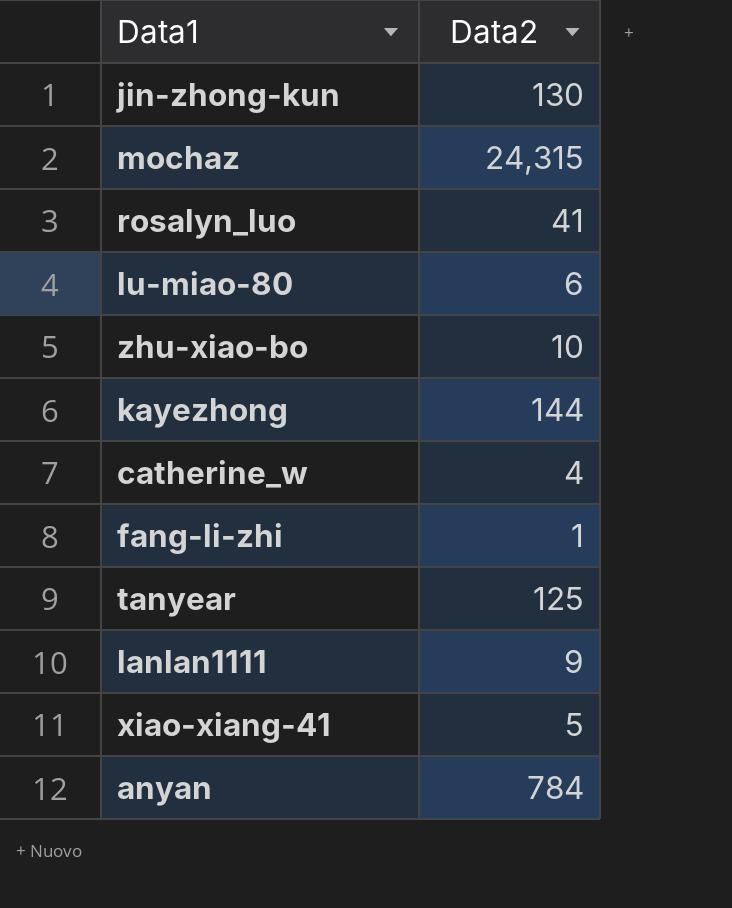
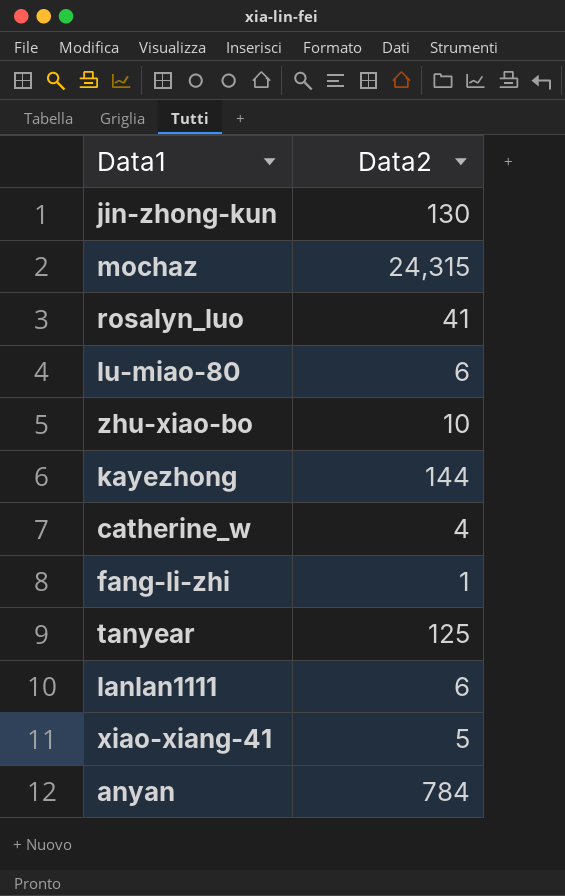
lanlan1111 | Data2: 9 -> 6

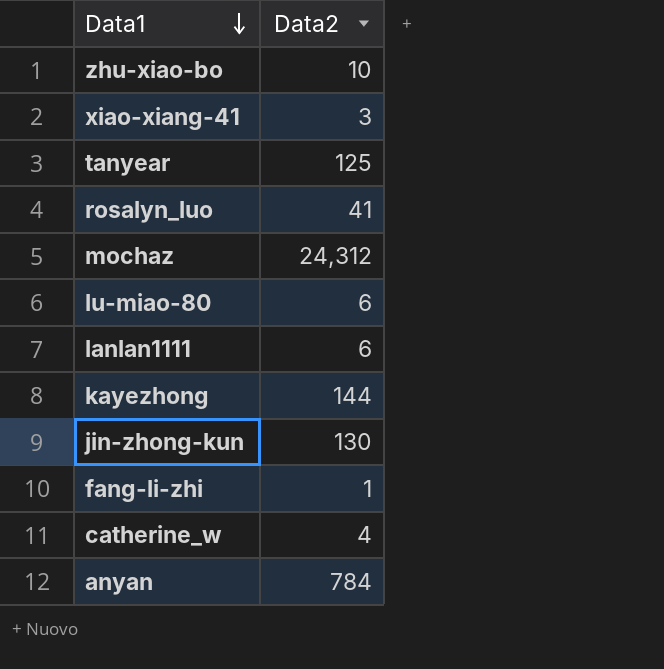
row order: none -> Data1 descending
xiao-xiang-41 | Data2: 5 -> 3
mochaz | Data2: 24,315 -> 24,312

